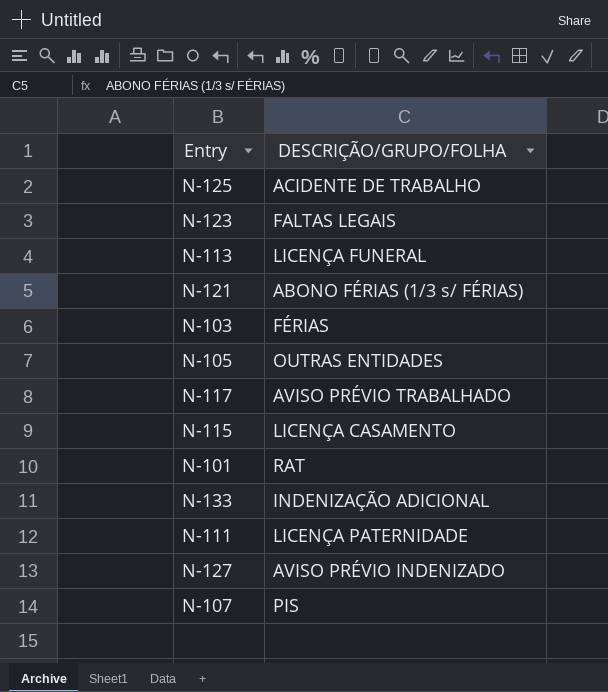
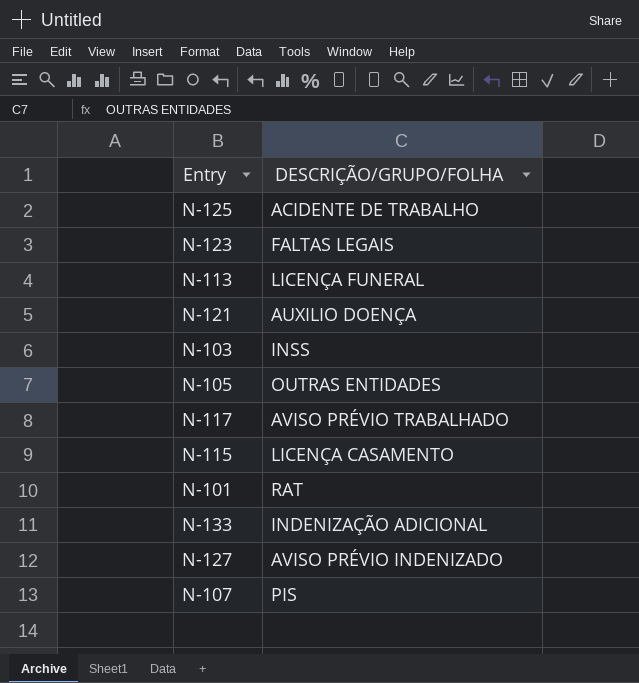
row N-111: LICENÇA PATERNIDADE -> none
N-121 | DESCRIÇÃO/GRUPO/FOLHA: ABONO FÉRIAS (1/3 s/ FÉRIAS) -> AUXILIO DOENÇA
N-103 | DESCRIÇÃO/GRUPO/FOLHA: FÉRIAS -> INSS

